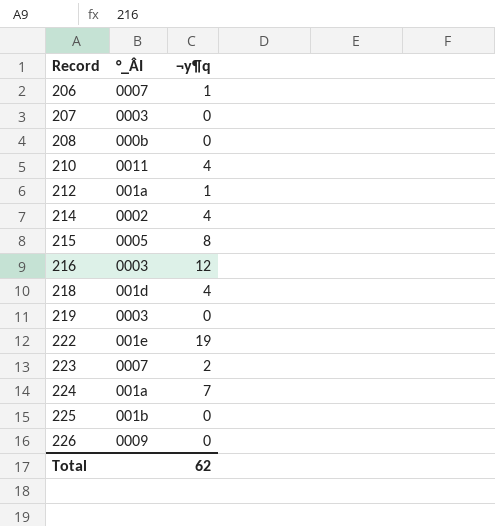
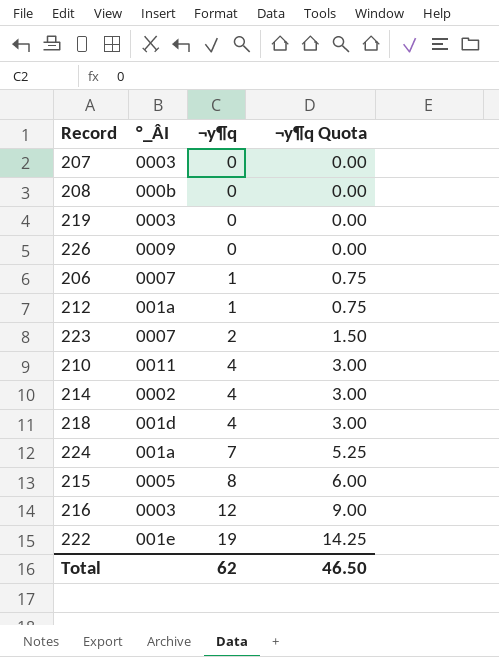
row order: Record ascending -> ¬y¶q ascending
column ¬y¶q Quota | formula: none -> [¬y¶q] * 0.75
row 225: 001b | 0 -> none

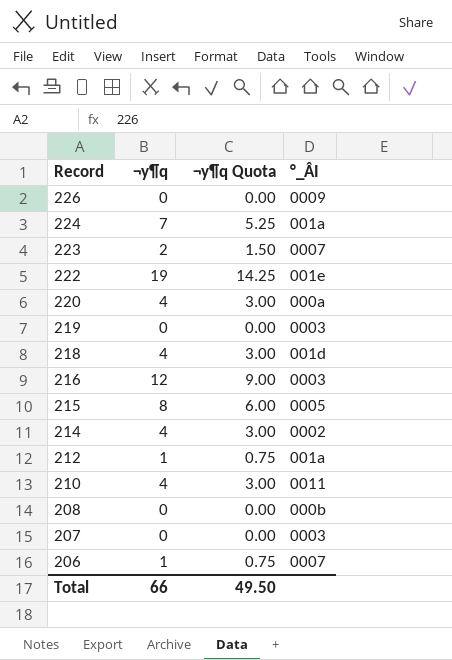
row order: ¬y¶q ascending -> Record descending
column °_ÂI | position: 2 -> 4
row 220: none -> 4 | 3.00 | 000a
Total | ¬y¶q: 62 -> 66
Total | ¬y¶q Quota: 46.50 -> 49.50

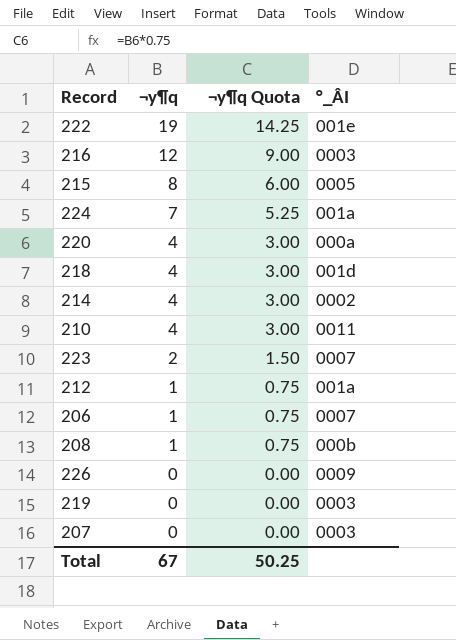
row order: Record descending -> ¬y¶q descending
208 | ¬y¶q: 0 -> 1
208 | ¬y¶q Quota: 0.00 -> 0.75
Total | ¬y¶q: 66 -> 67
Total | ¬y¶q Quota: 49.50 -> 50.25

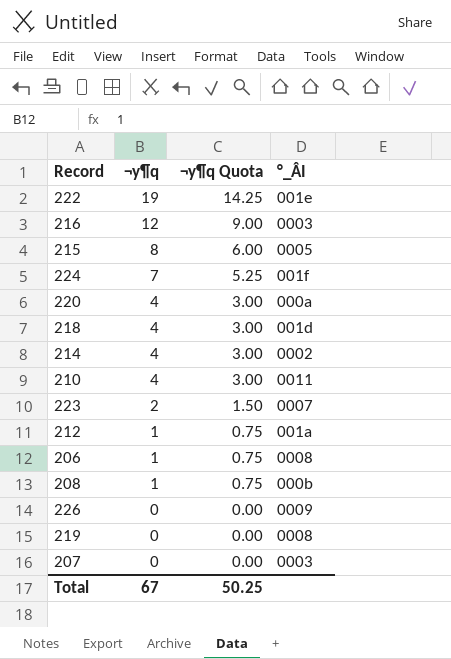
224 | °_ÂI: 001a -> 001f
206 | °_ÂI: 0007 -> 0008
219 | °_ÂI: 0003 -> 0008

